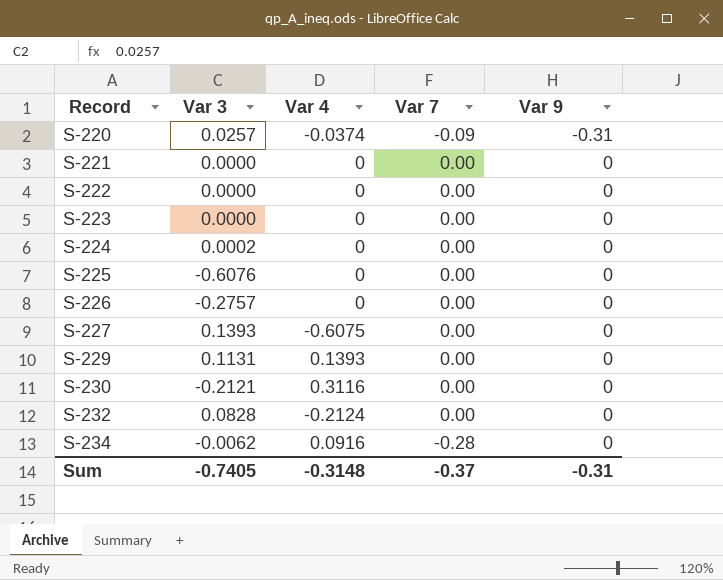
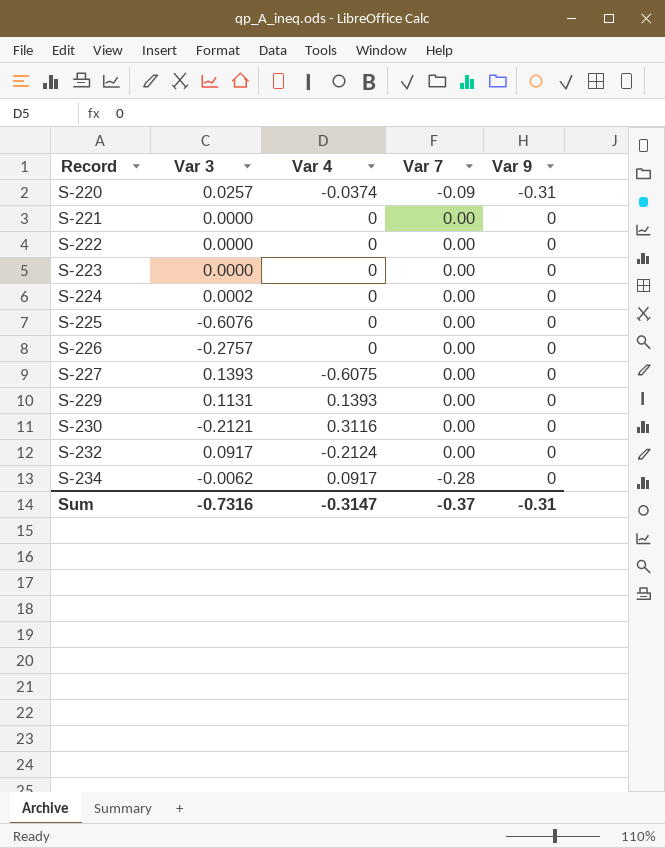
S-232 | Var 3: 0.0828 -> 0.0917
S-234 | Var 4: 0.0916 -> 0.0917
Sum | Var 3: -0.7405 -> -0.7316
Sum | Var 4: -0.3148 -> -0.3147

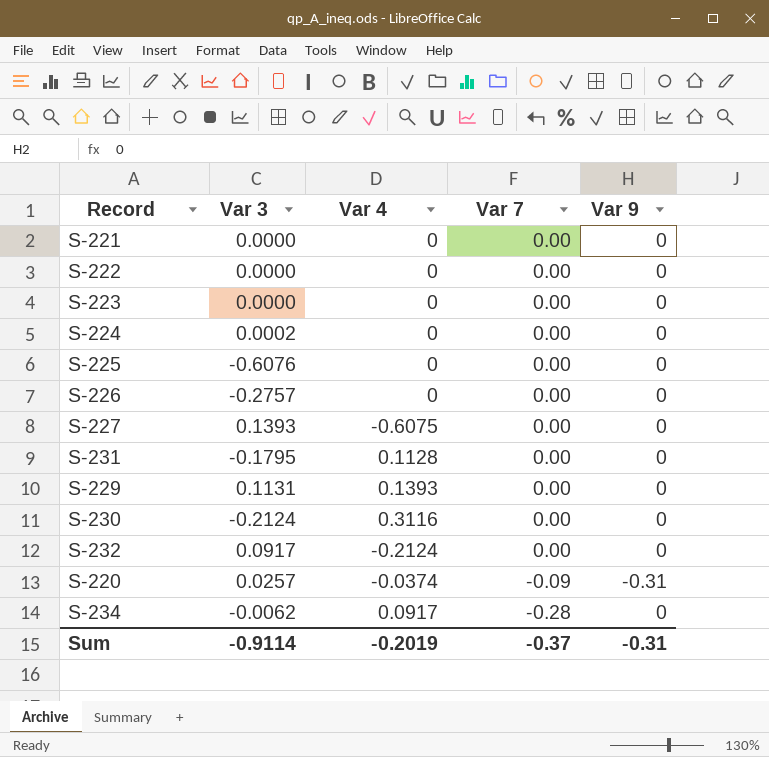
row order: Record ascending -> Var 7 descending
row S-231: none -> -0.1795 | 0.1128 | 0.00 | 0
S-230 | Var 3: -0.2121 -> -0.2124
Sum | Var 3: -0.7316 -> -0.9114
Sum | Var 4: -0.3147 -> -0.2019

